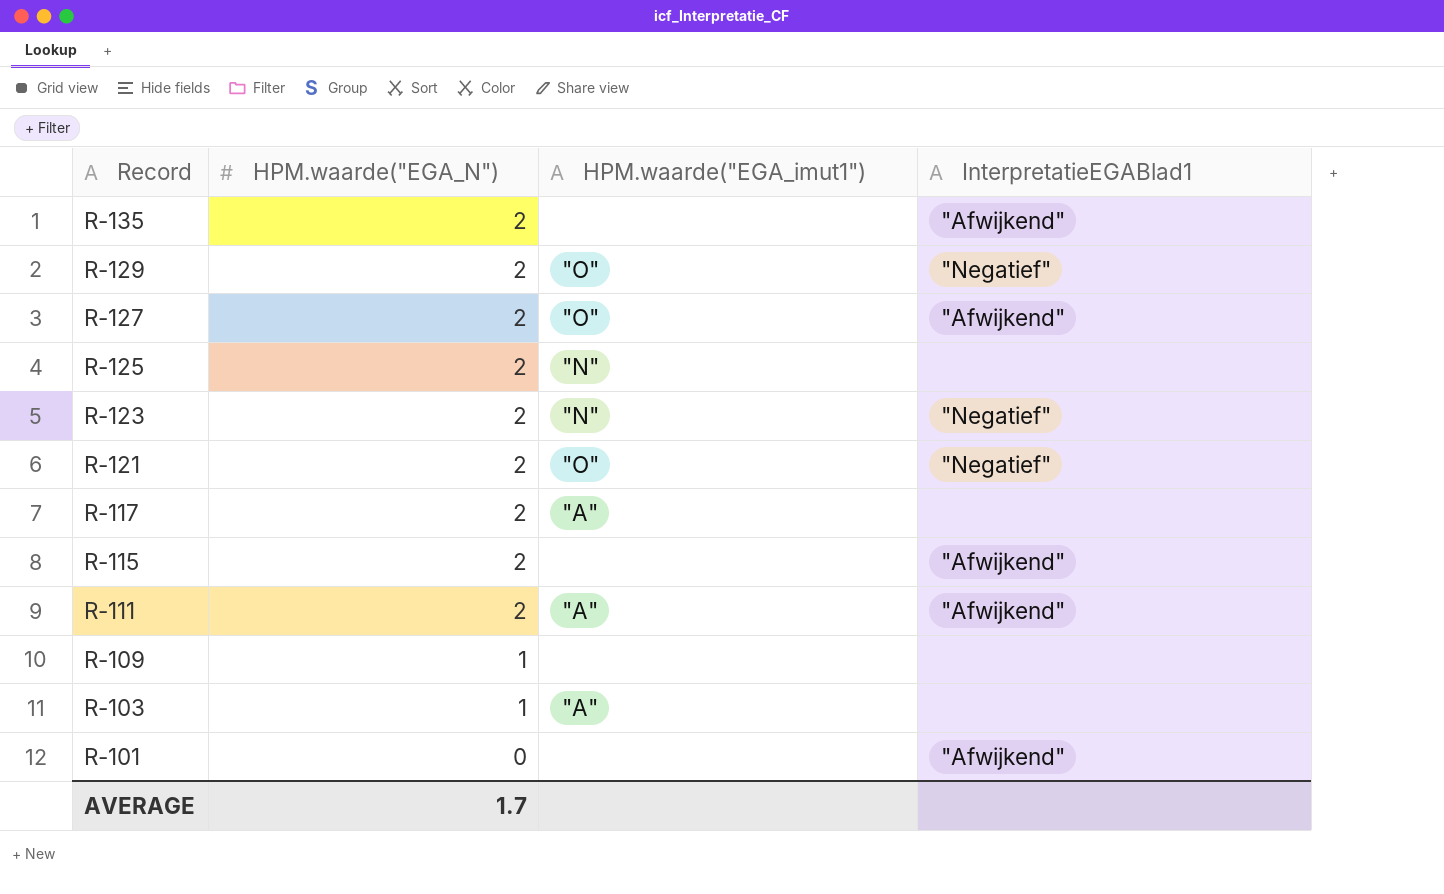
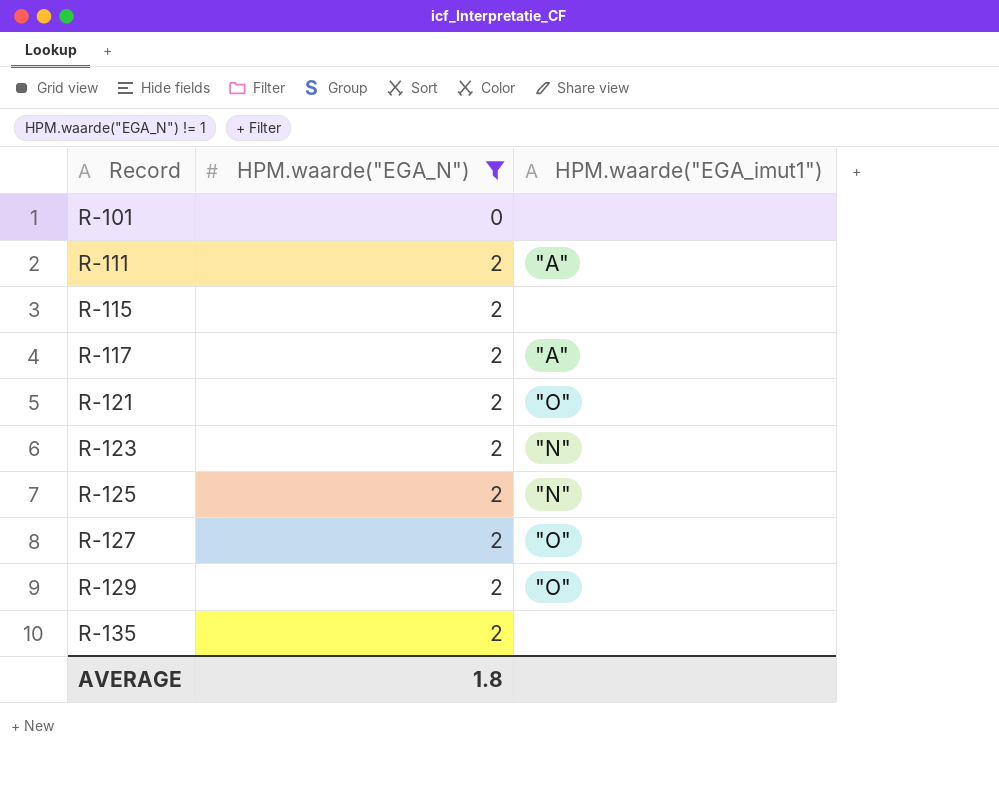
filter: none -> HPM.waarde("EGA_N") != 1
row order: Record descending -> Record ascending
column InterpretatieEGABlad1 | position: 4 -> none
AVERAGE | HPM.waarde("EGA_N"): 1.7 -> 1.8

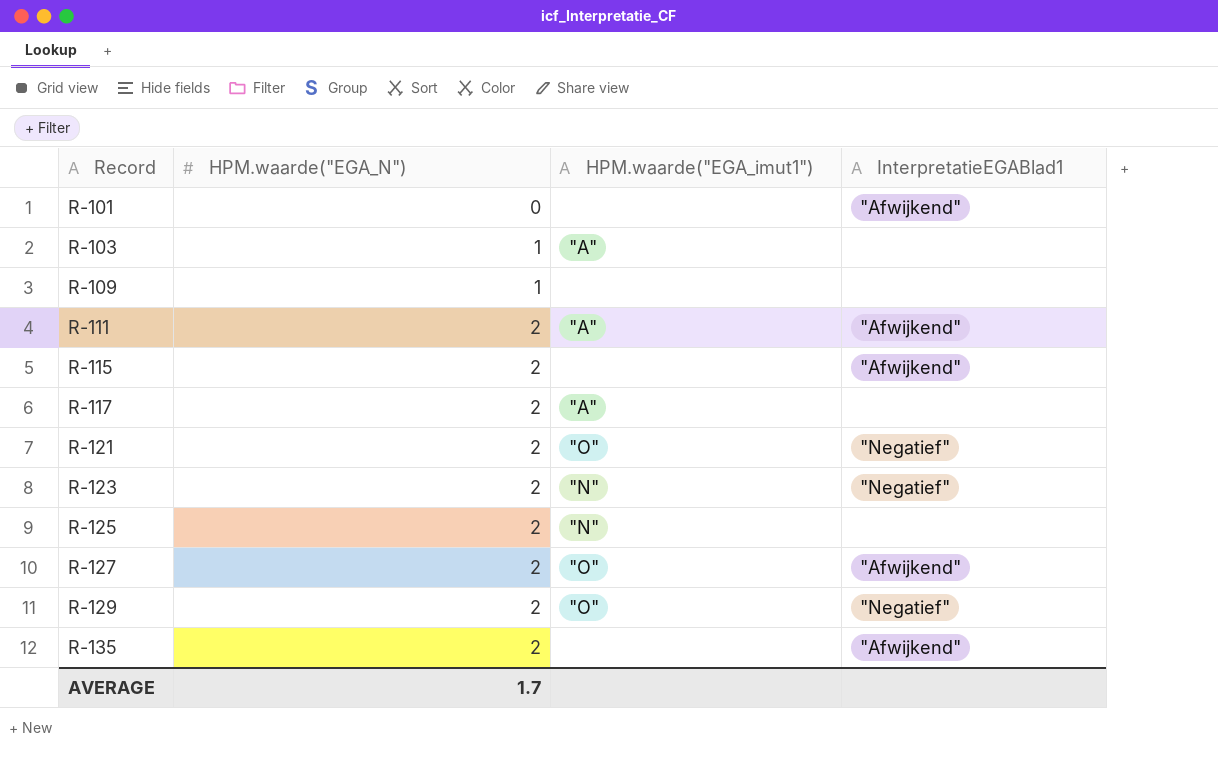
filter: HPM.waarde("EGA_N") != 1 -> none
column InterpretatieEGABlad1 | position: none -> 4
AVERAGE | HPM.waarde("EGA_N"): 1.8 -> 1.7

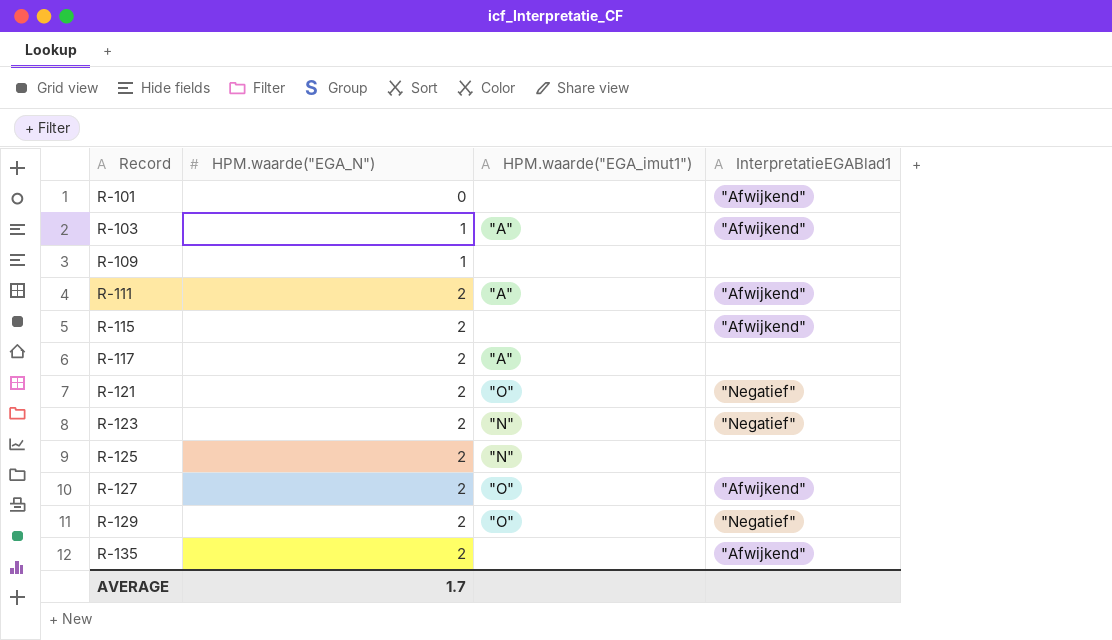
R-103 | InterpretatieEGABlad1: none -> "Afwijkend"

